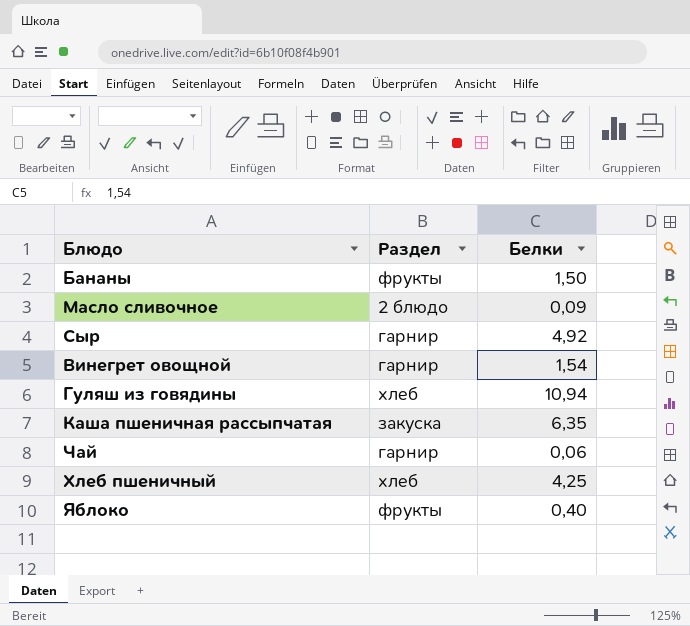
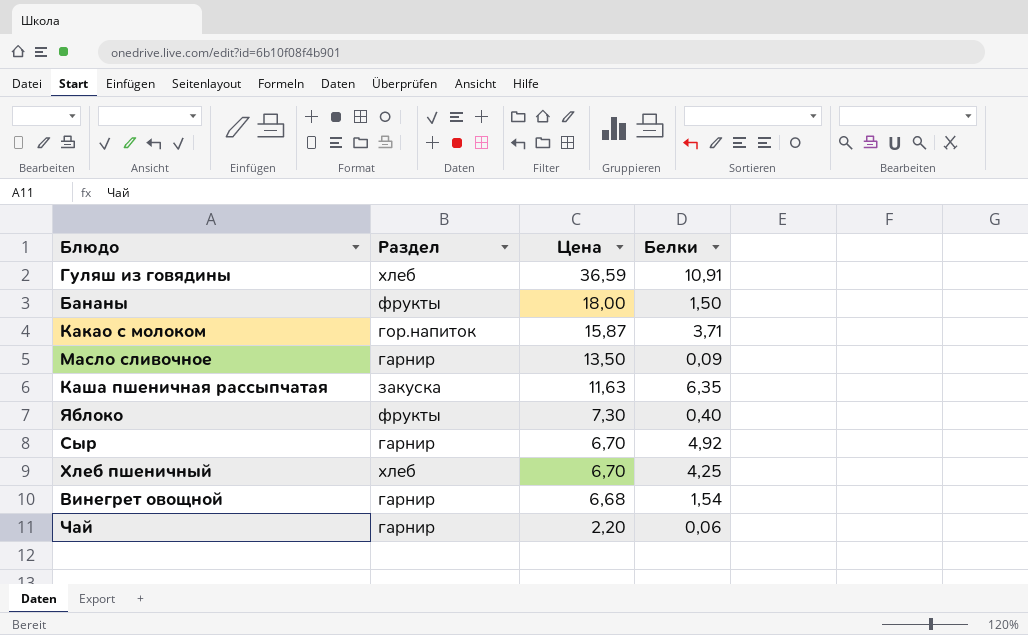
row order: none -> Цена descending
column Цена | position: none -> 3
Гуляш из говядины | Белки: 10,94 -> 10,91
row Какао с молоком: none -> гор.напиток | 15,87 | 3,71
Масло сливочное | Раздел: 2 блюдо -> гарнир

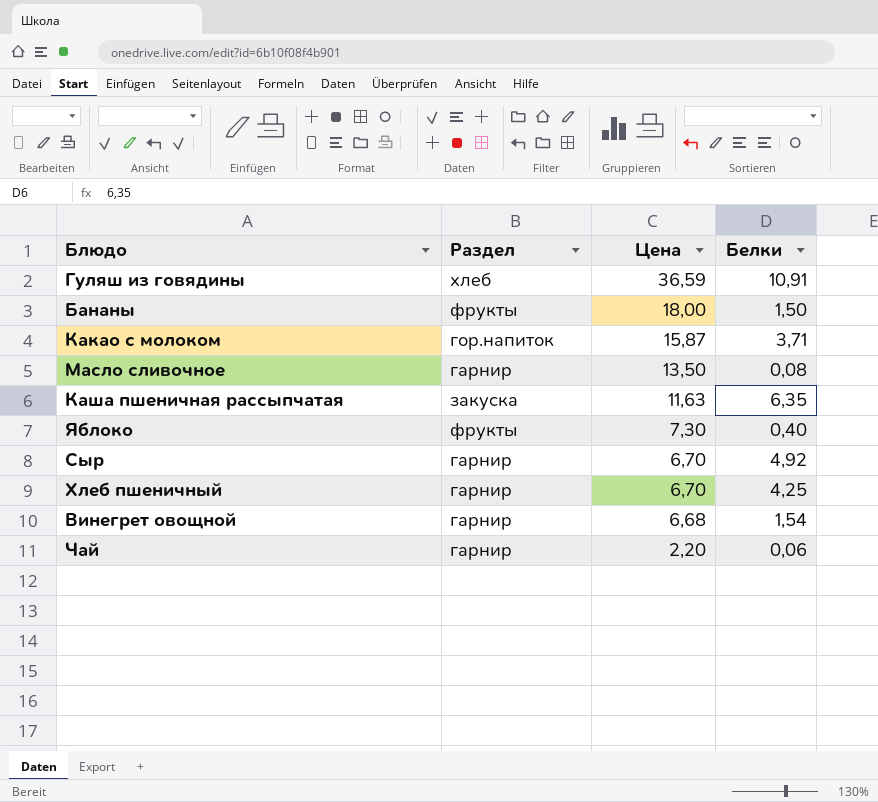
Масло сливочное | Белки: 0,09 -> 0,08
Хлеб пшеничный | Раздел: хлеб -> гарнир

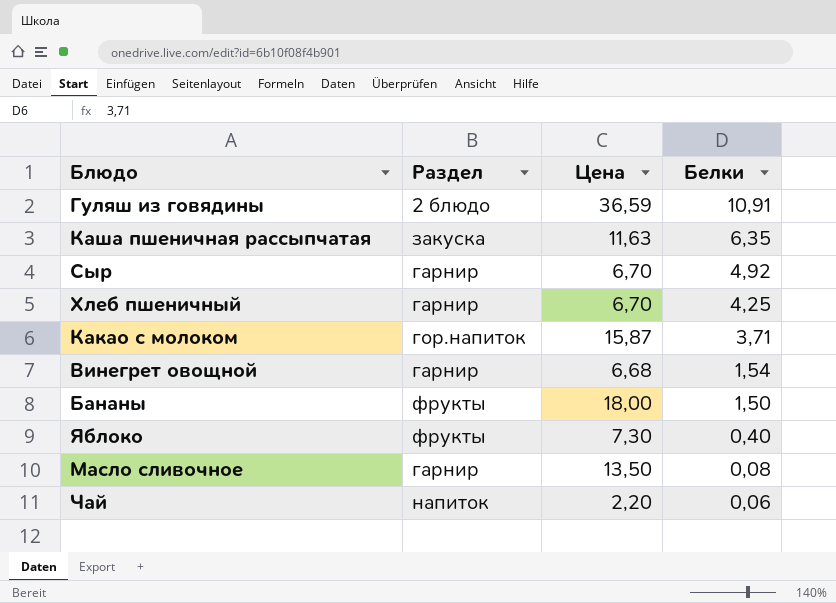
row order: Цена descending -> Белки descending
Гуляш из говядины | Раздел: хлеб -> 2 блюдо
Чай | Раздел: гарнир -> напиток

